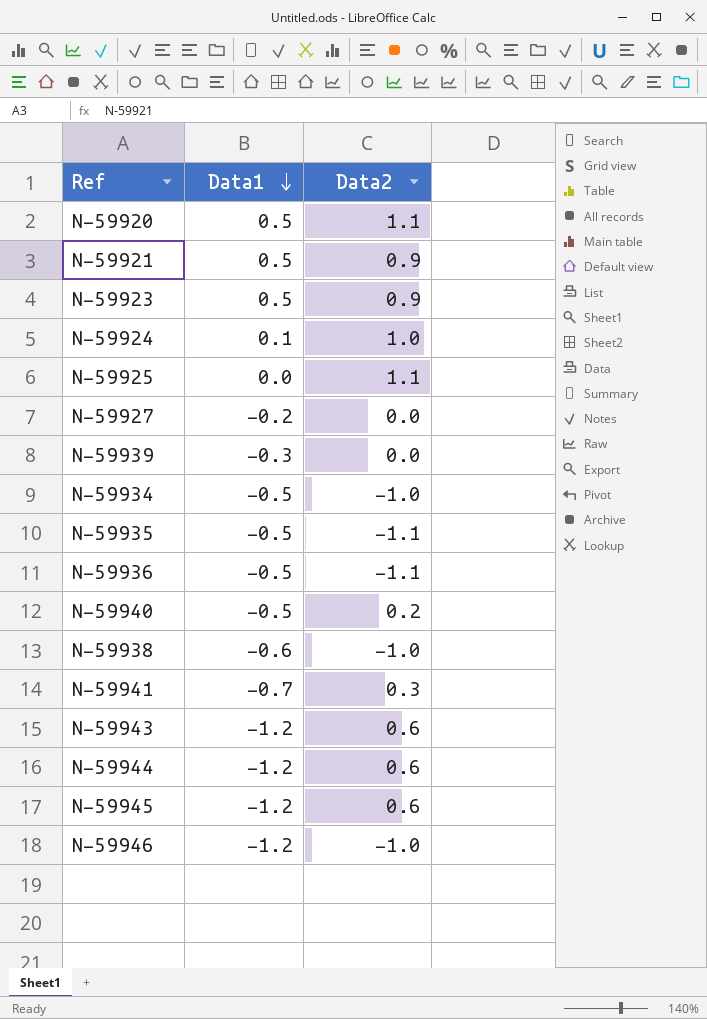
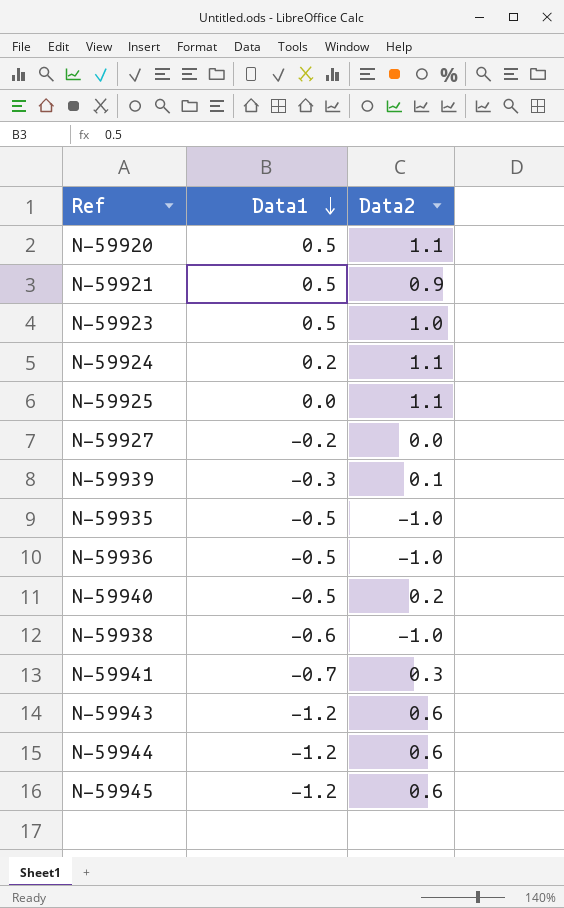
row N-59934: -0.5 | -1.0 -> none
row N-59946: -1.2 | -1.0 -> none
N-59923 | Data2: 0.9 -> 1.0
N-59924 | Data1: 0.1 -> 0.2
N-59924 | Data2: 1.0 -> 1.1
N-59939 | Data2: 0.0 -> 0.1
N-59935 | Data2: -1.1 -> -1.0
N-59936 | Data2: -1.1 -> -1.0

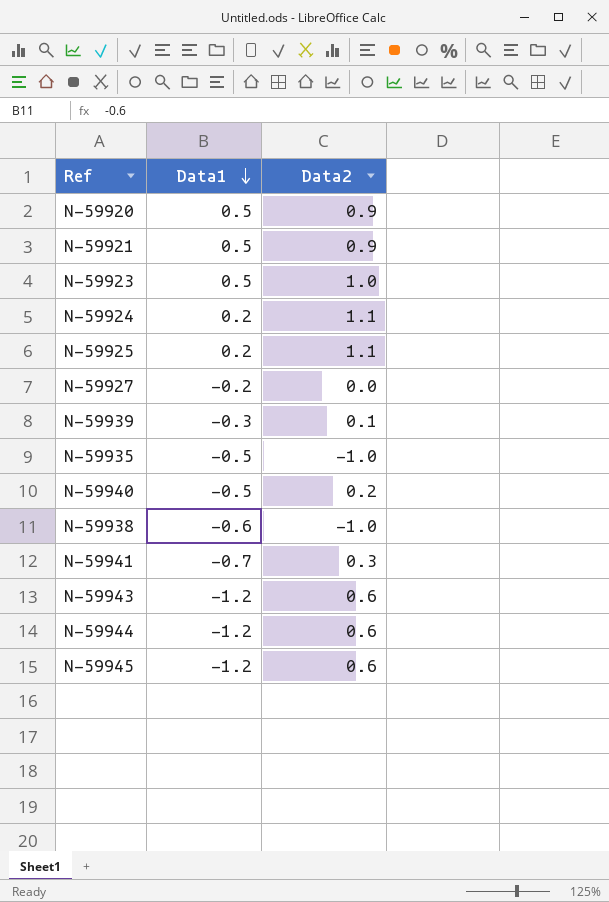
row N-59936: -0.5 | -1.0 -> none
N-59920 | Data2: 1.1 -> 0.9
N-59925 | Data1: 0.0 -> 0.2

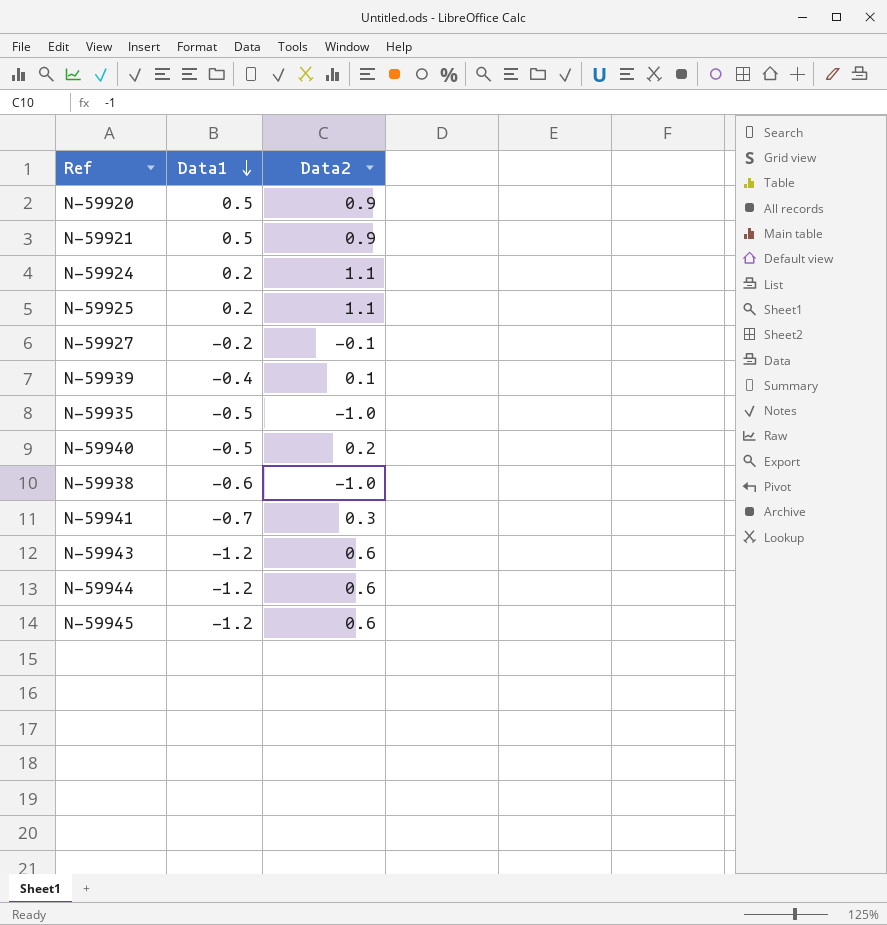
row N-59923: 0.5 | 1.0 -> none
N-59927 | Data2: 0.0 -> -0.1
N-59939 | Data1: -0.3 -> -0.4

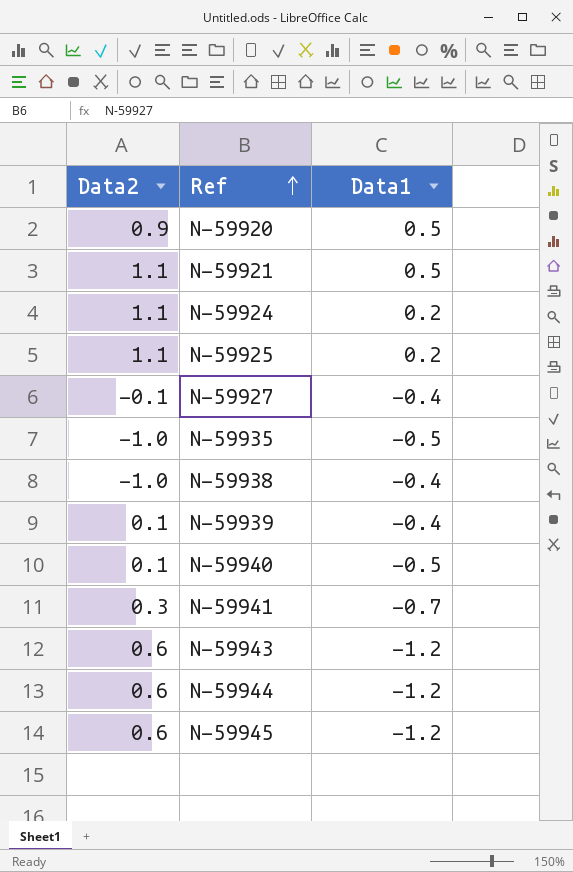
row order: Data1 descending -> Ref ascending
column Data2 | position: 3 -> 1
N-59921 | Data2: 0.9 -> 1.1
N-59927 | Data1: -0.2 -> -0.4
N-59938 | Data1: -0.6 -> -0.4
N-59940 | Data2: 0.2 -> 0.1

